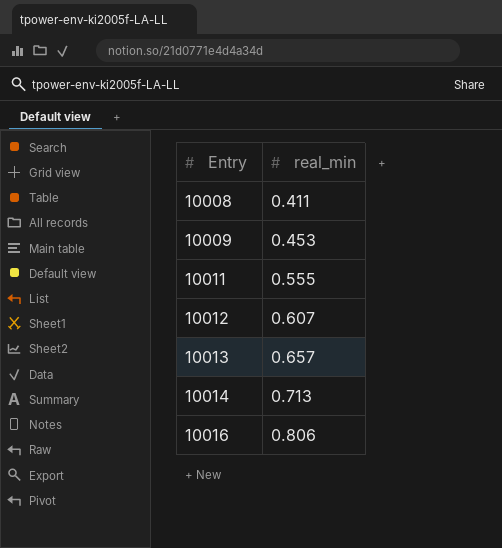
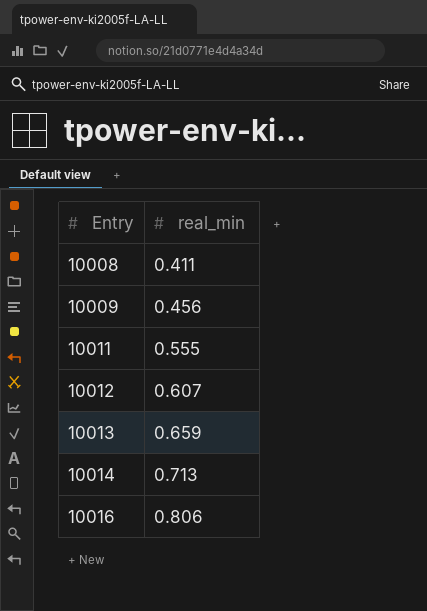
10009 | real_min: 0.453 -> 0.456
10013 | real_min: 0.657 -> 0.659

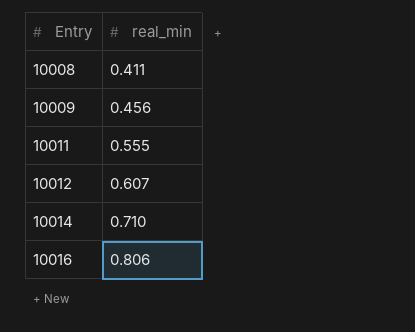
row 10013: 0.659 -> none
10014 | real_min: 0.713 -> 0.710

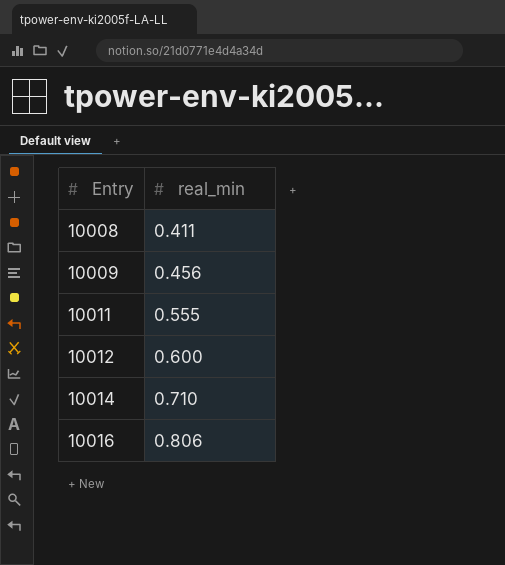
10012 | real_min: 0.607 -> 0.600

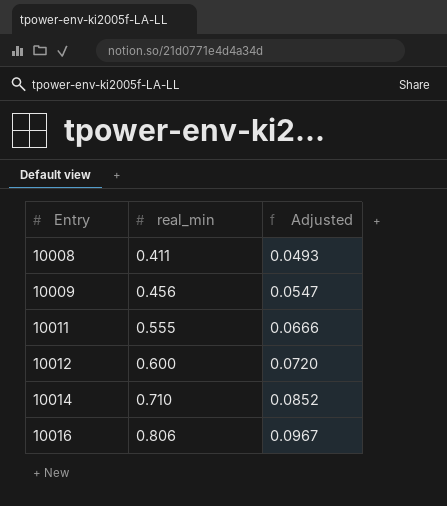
column Adjusted | formula: none -> [real_min] * 0.12

